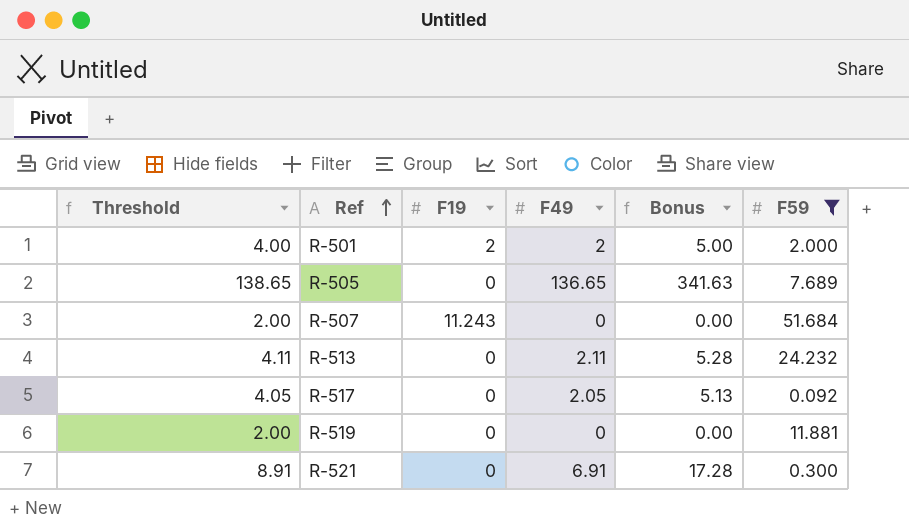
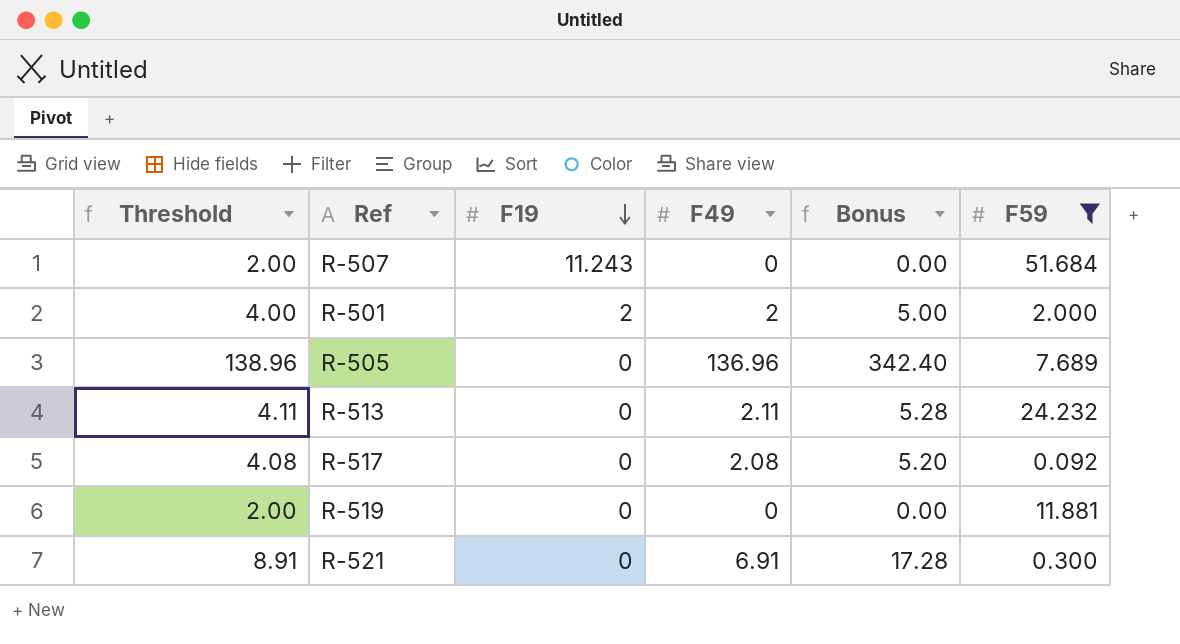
row order: Ref ascending -> F19 descending
R-505 | Threshold: 138.65 -> 138.96
R-505 | F49: 136.65 -> 136.96
R-505 | Bonus: 341.63 -> 342.40
R-517 | Threshold: 4.05 -> 4.08
R-517 | F49: 2.05 -> 2.08
R-517 | Bonus: 5.13 -> 5.20

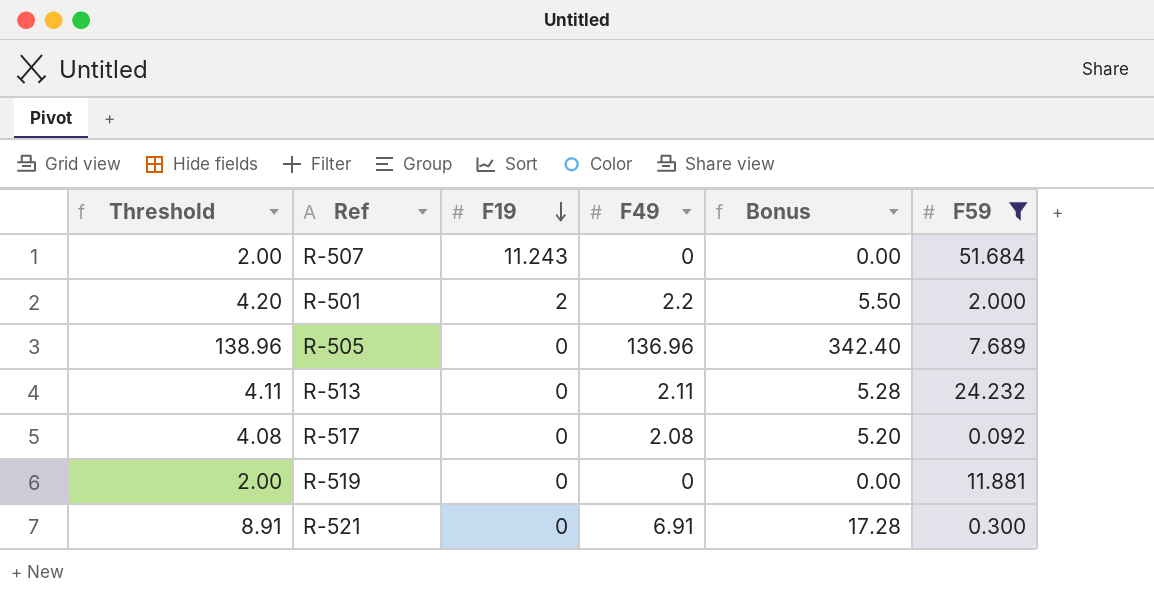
R-501 | Threshold: 4.00 -> 4.20
R-501 | F49: 2 -> 2.2
R-501 | Bonus: 5.00 -> 5.50

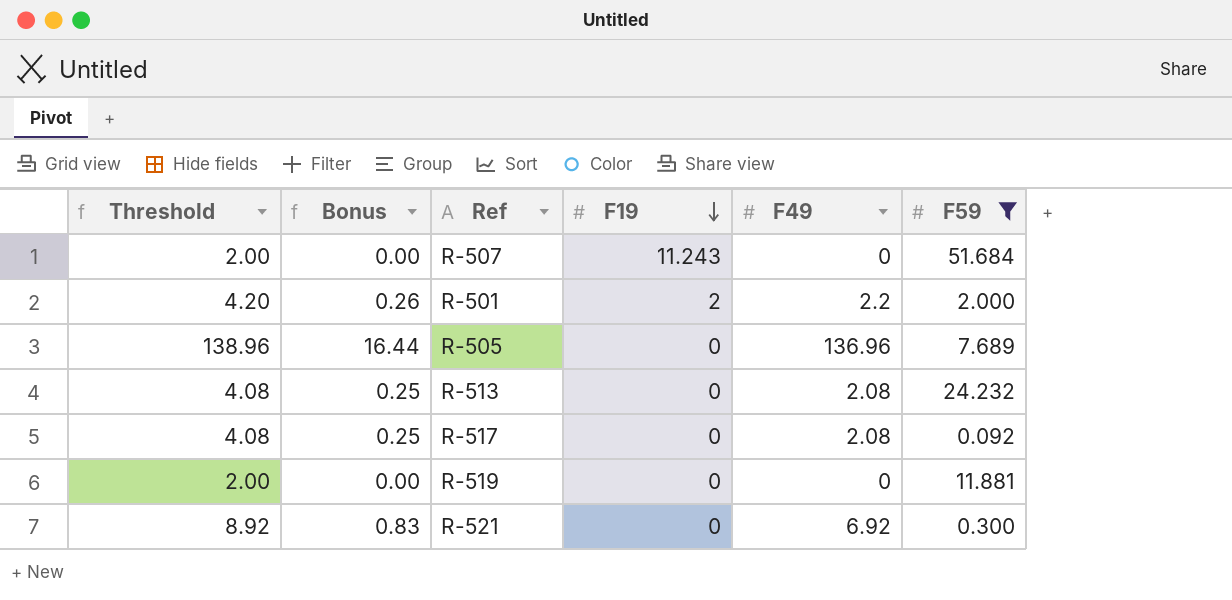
column Bonus | formula: [F49] * 2.5 -> [F49] * 0.12
column Bonus | position: 5 -> 2
R-513 | Threshold: 4.11 -> 4.08
R-513 | F49: 2.11 -> 2.08
R-521 | Threshold: 8.91 -> 8.92
R-521 | F49: 6.91 -> 6.92

